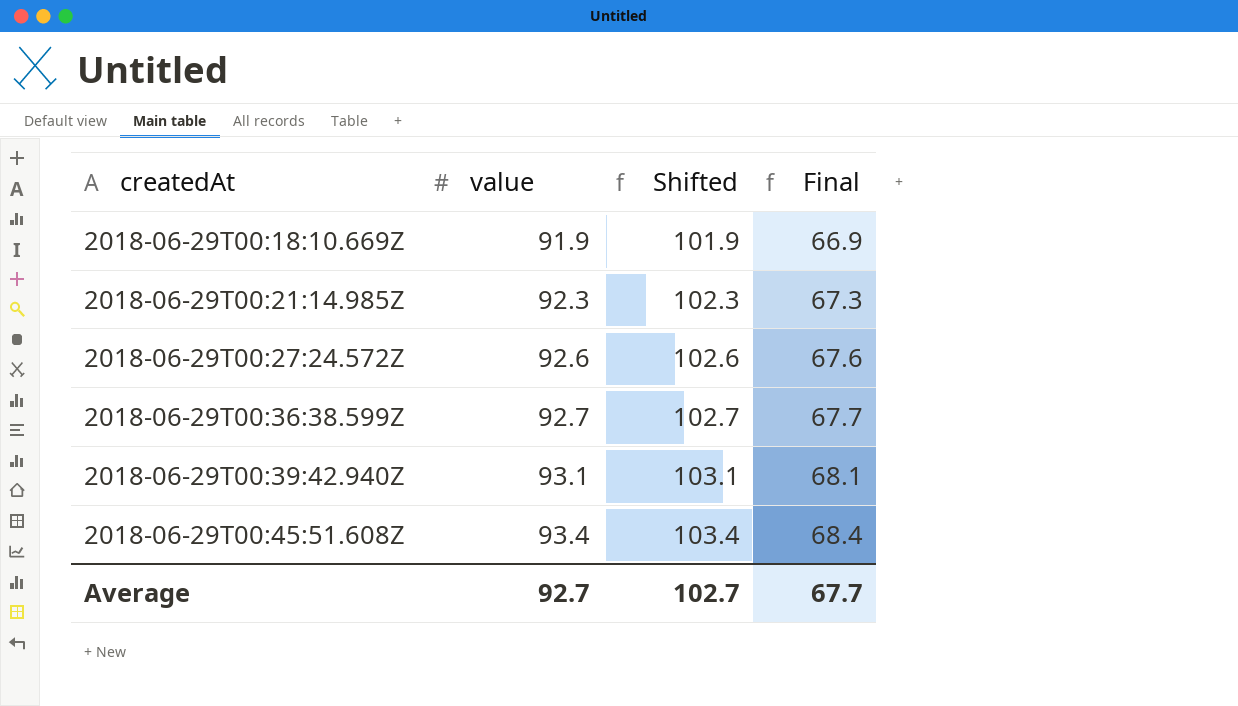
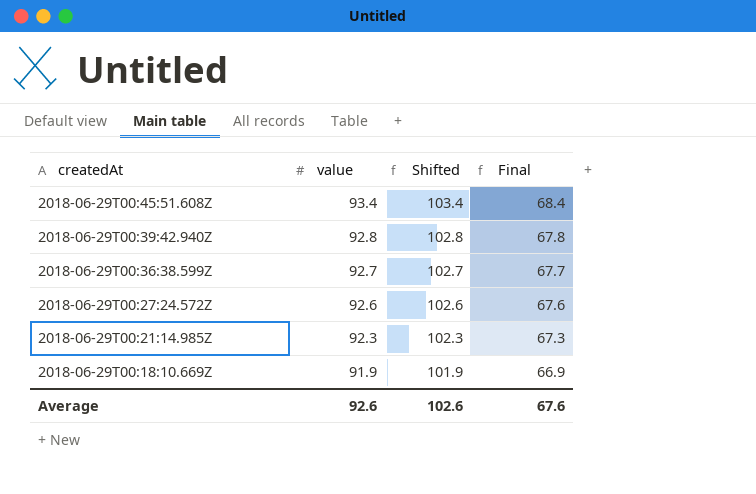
row order: createdAt ascending -> createdAt descending
2018-06-29T00:39:42.940Z | value: 93.1 -> 92.8
2018-06-29T00:39:42.940Z | Shifted: 103.1 -> 102.8
2018-06-29T00:39:42.940Z | Final: 68.1 -> 67.8
Average | value: 92.7 -> 92.6
Average | Shifted: 102.7 -> 102.6
Average | Final: 67.7 -> 67.6

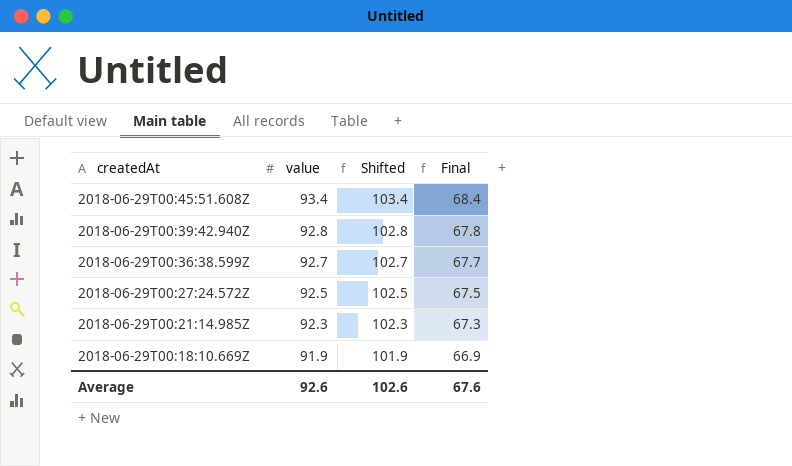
2018-06-29T00:27:24.572Z | value: 92.6 -> 92.5
2018-06-29T00:27:24.572Z | Shifted: 102.6 -> 102.5
2018-06-29T00:27:24.572Z | Final: 67.6 -> 67.5

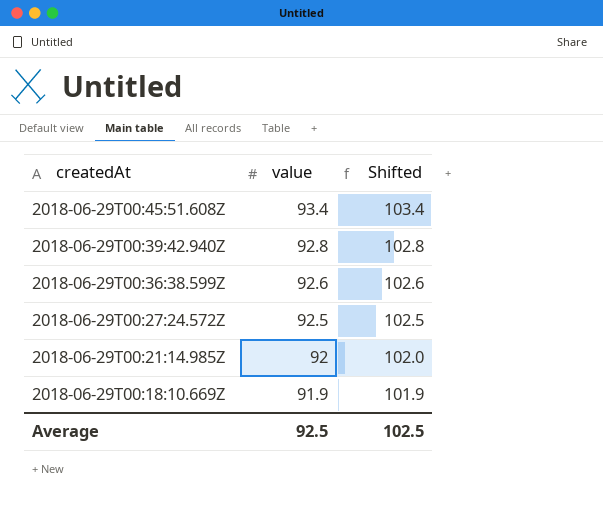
column Final | formula: [value] - 25 -> none
2018-06-29T00:36:38.599Z | value: 92.7 -> 92.6
2018-06-29T00:36:38.599Z | Shifted: 102.7 -> 102.6
2018-06-29T00:21:14.985Z | value: 92.3 -> 92
2018-06-29T00:21:14.985Z | Shifted: 102.3 -> 102.0
Average | value: 92.6 -> 92.5
Average | Shifted: 102.6 -> 102.5

